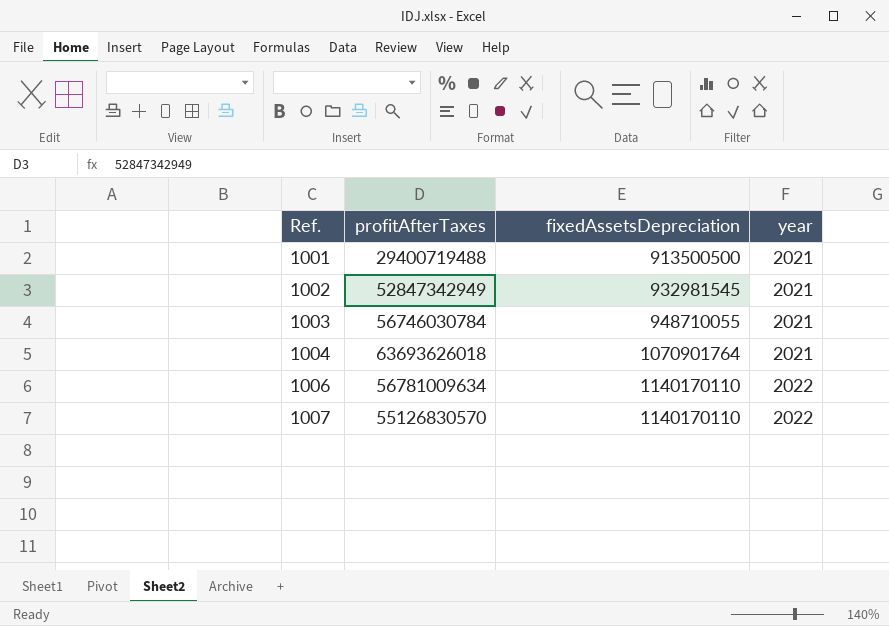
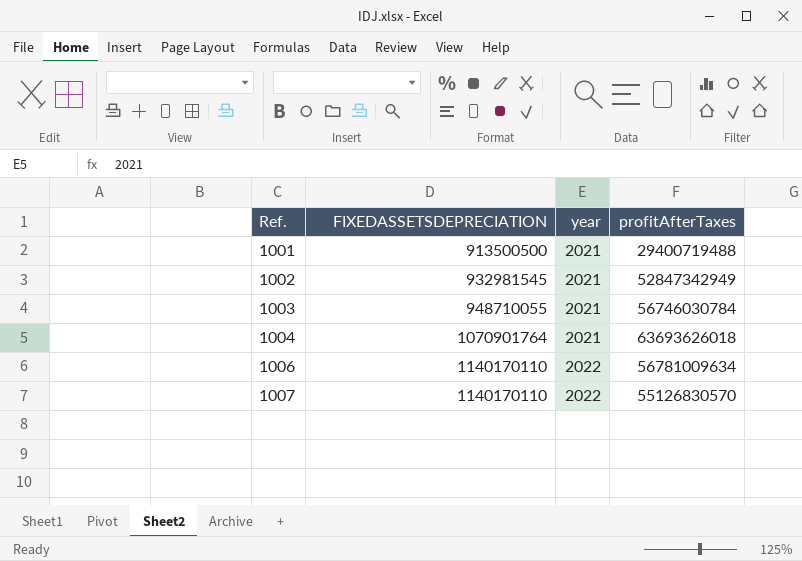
column name: fixedAssetsDepreciation -> FIXEDASSETSDEPRECIATION
column profitAfterTaxes | position: 2 -> 4

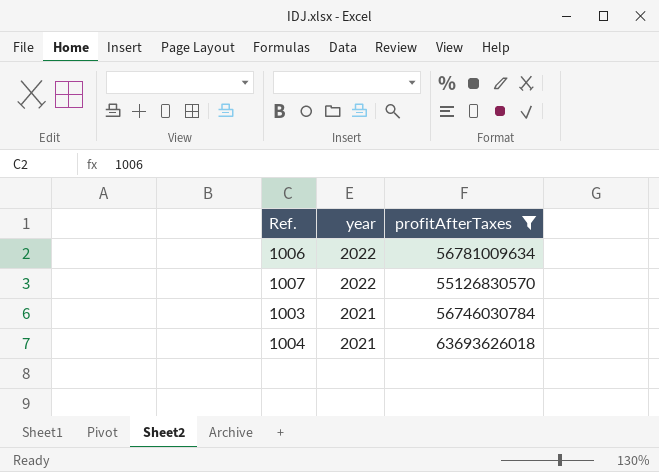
filter: none -> profitAfterTaxes >= 55126830570
row order: Ref. ascending -> year descending
column FIXEDASSETSDEPRECIATION | position: 2 -> none

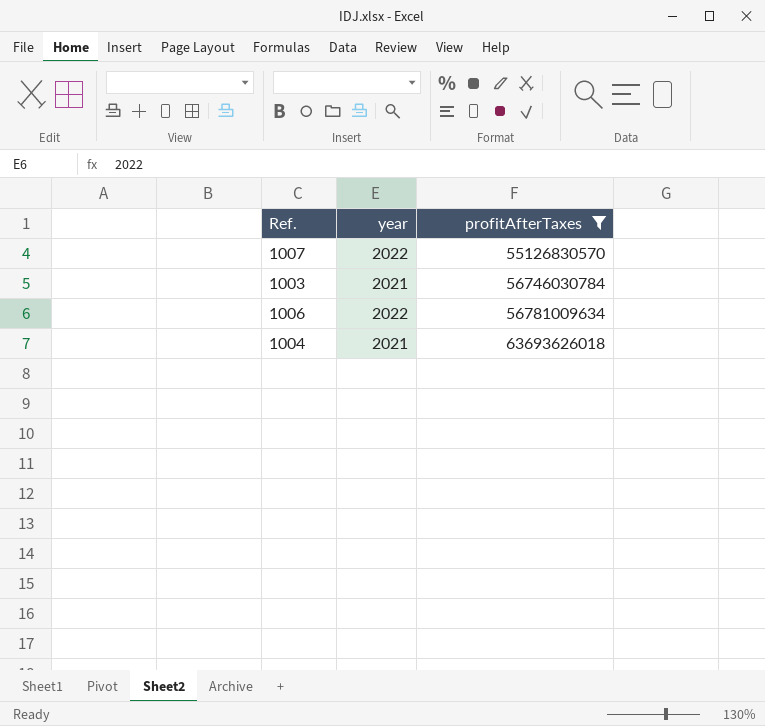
row order: year descending -> profitAfterTaxes ascending

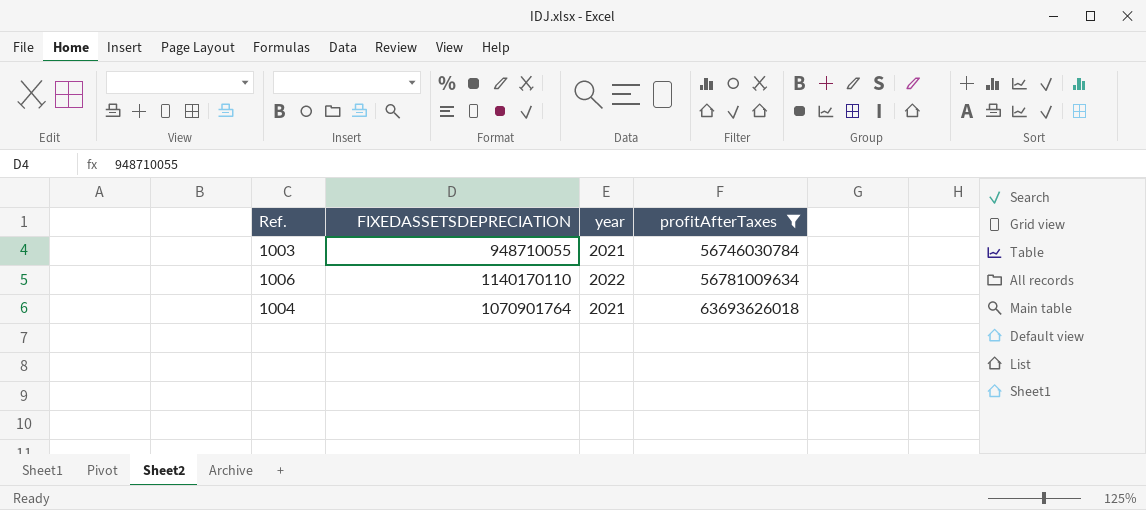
column FIXEDASSETSDEPRECIATION | position: none -> 2
row 1007: 2022 | 55126830570 -> none

